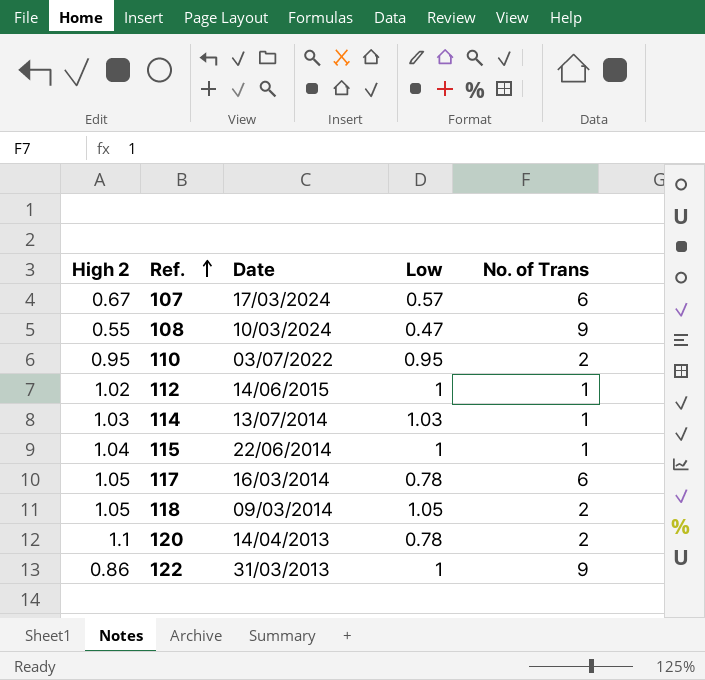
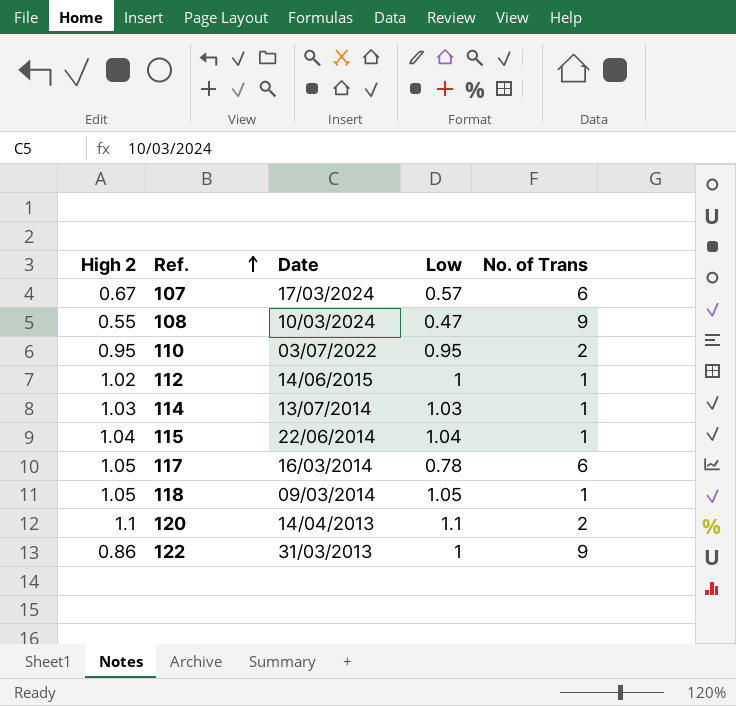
115 | Low: 1 -> 1.04
118 | No. of Trans: 2 -> 1
120 | Low: 0.78 -> 1.1

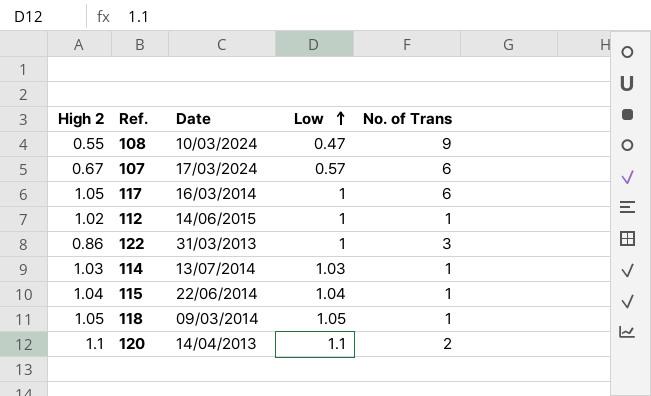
row order: Ref. ascending -> Low ascending
row 110: 0.95 | 03/07/2022 | 0.95 | 2 -> none
117 | Low: 0.78 -> 1
122 | No. of Trans: 9 -> 3

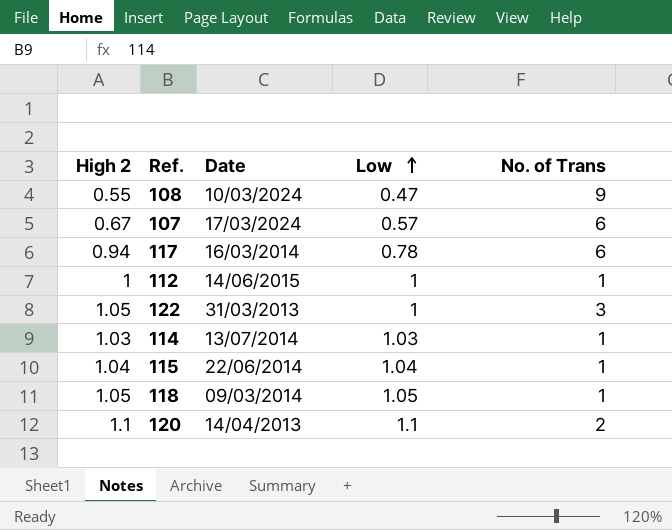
117 | High 2: 1.05 -> 0.94
117 | Low: 1 -> 0.78
112 | High 2: 1.02 -> 1
122 | High 2: 0.86 -> 1.05

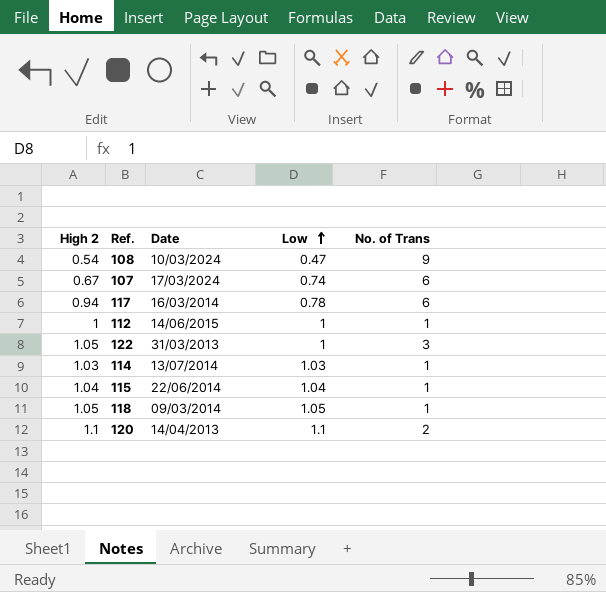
108 | High 2: 0.55 -> 0.54
107 | Low: 0.57 -> 0.74

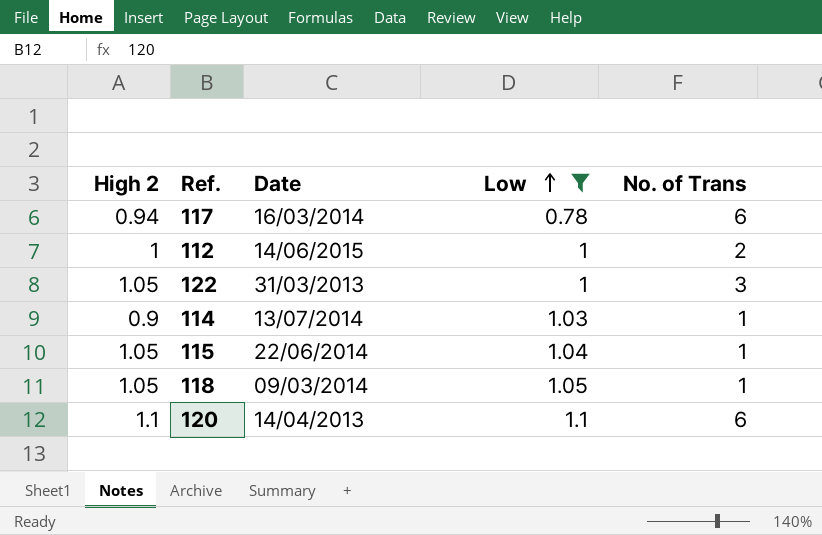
filter: none -> Low >= 0.78
112 | No. of Trans: 1 -> 2
114 | High 2: 1.03 -> 0.9
115 | High 2: 1.04 -> 1.05
120 | No. of Trans: 2 -> 6

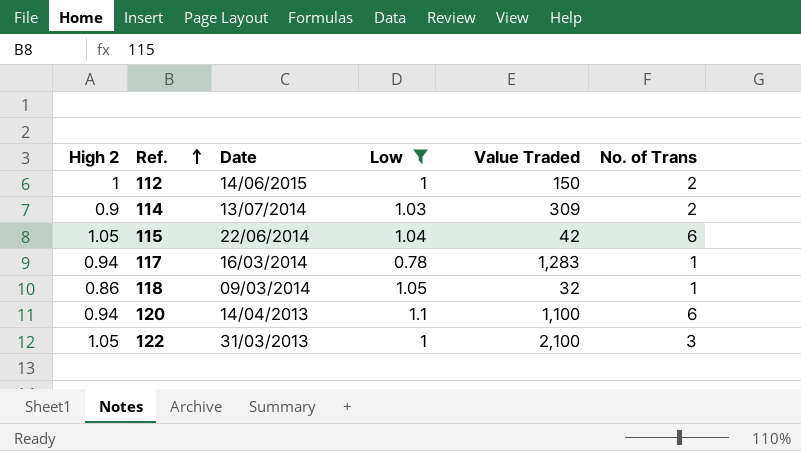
row order: Low ascending -> Ref. ascending
column Value Traded | position: none -> 5
114 | No. of Trans: 1 -> 2
115 | No. of Trans: 1 -> 6
117 | No. of Trans: 6 -> 1
118 | High 2: 1.05 -> 0.86
120 | High 2: 1.1 -> 0.94

